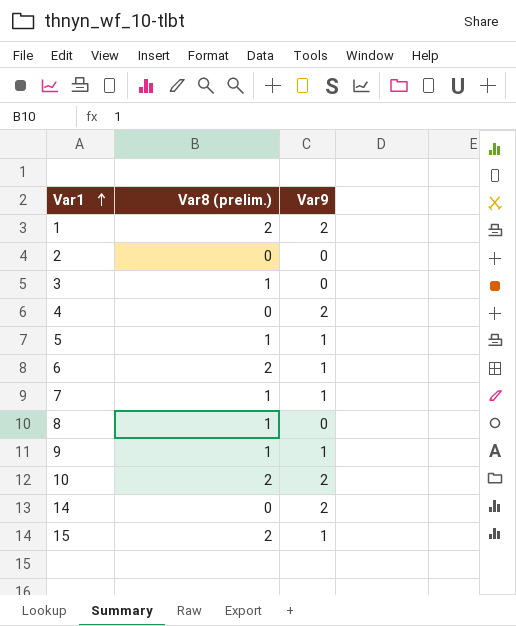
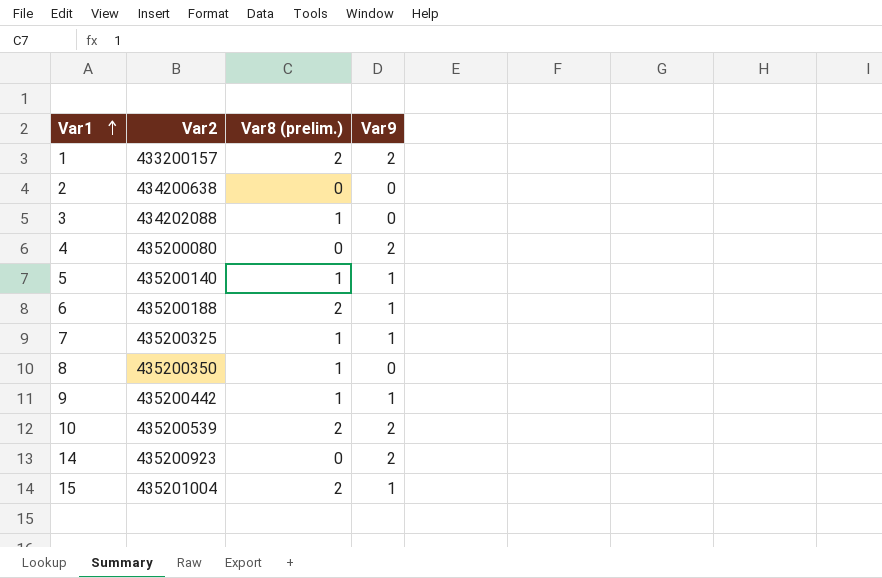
column Var2 | position: none -> 2

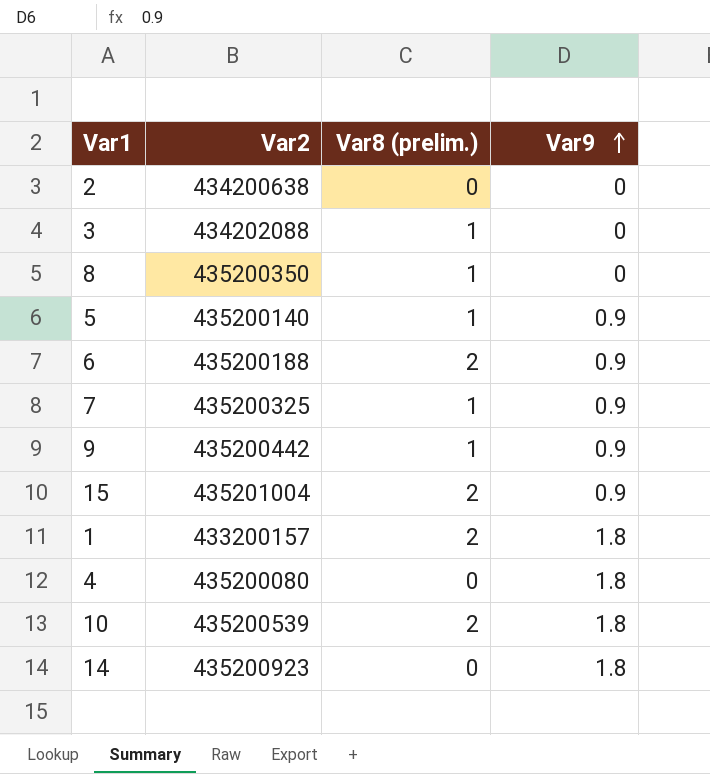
row order: Var1 ascending -> Var9 ascending
5 | Var9: 1 -> 0.9
6 | Var9: 1 -> 0.9
7 | Var9: 1 -> 0.9
9 | Var9: 1 -> 0.9
15 | Var9: 1 -> 0.9
1 | Var9: 2 -> 1.8
4 | Var9: 2 -> 1.8
10 | Var9: 2 -> 1.8
14 | Var9: 2 -> 1.8

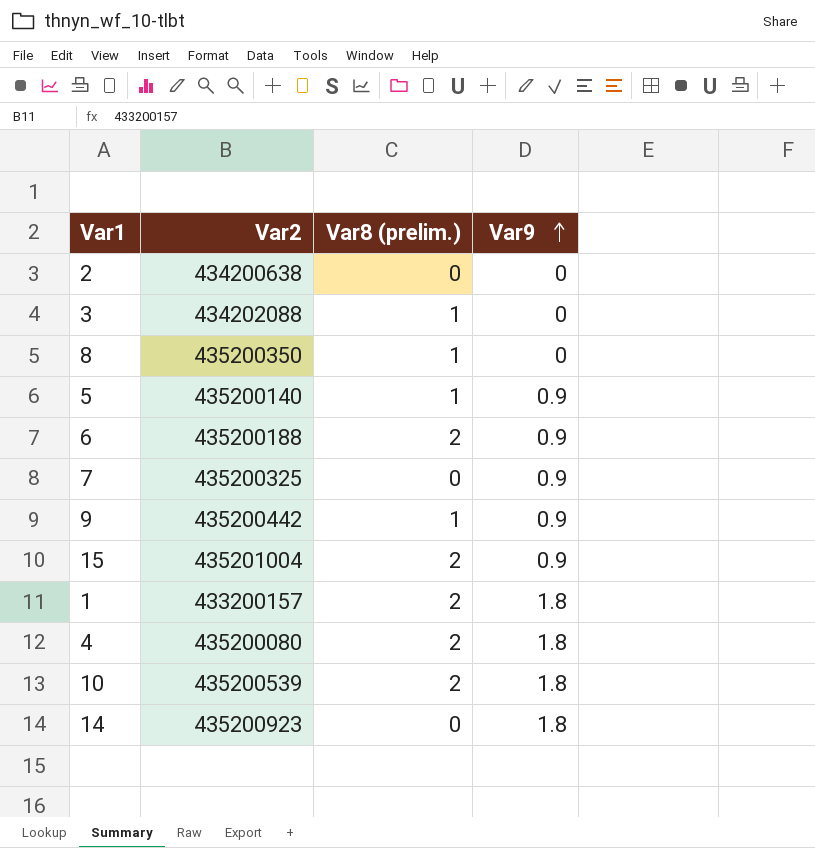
7 | Var8 (prelim.): 1 -> 0
4 | Var8 (prelim.): 0 -> 2

